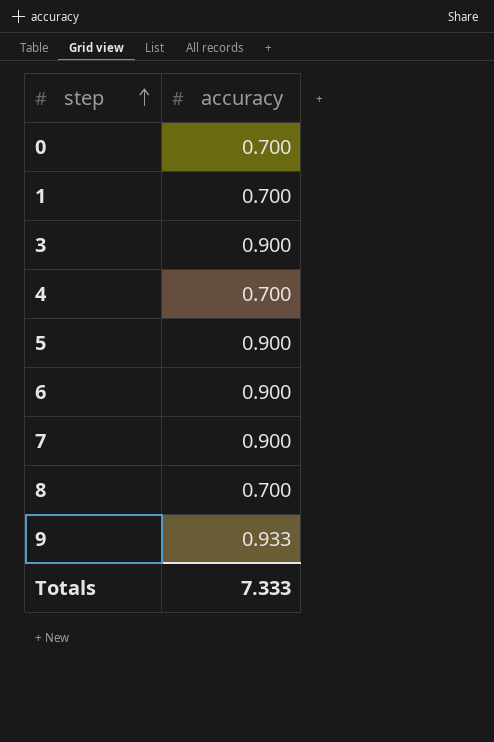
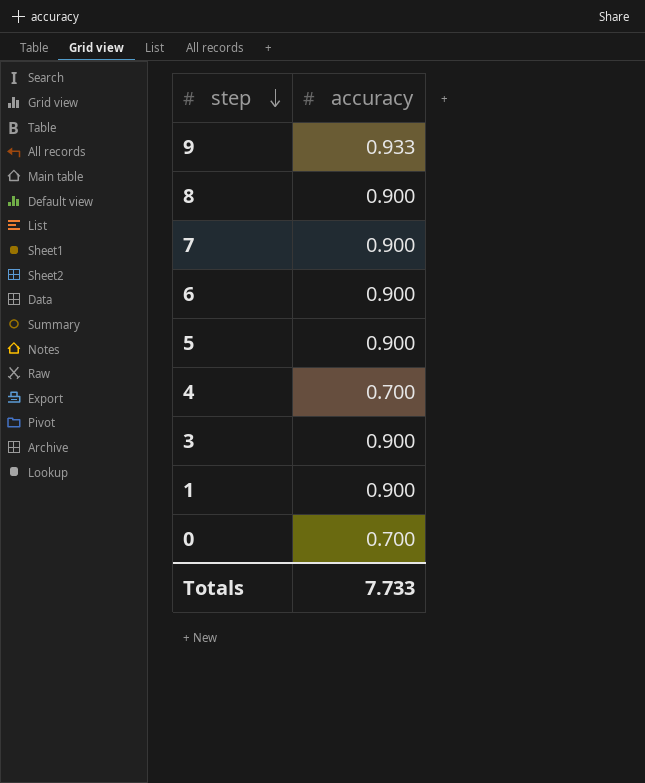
row order: step ascending -> step descending
8 | accuracy: 0.700 -> 0.900
1 | accuracy: 0.700 -> 0.900
Totals | accuracy: 7.333 -> 7.733

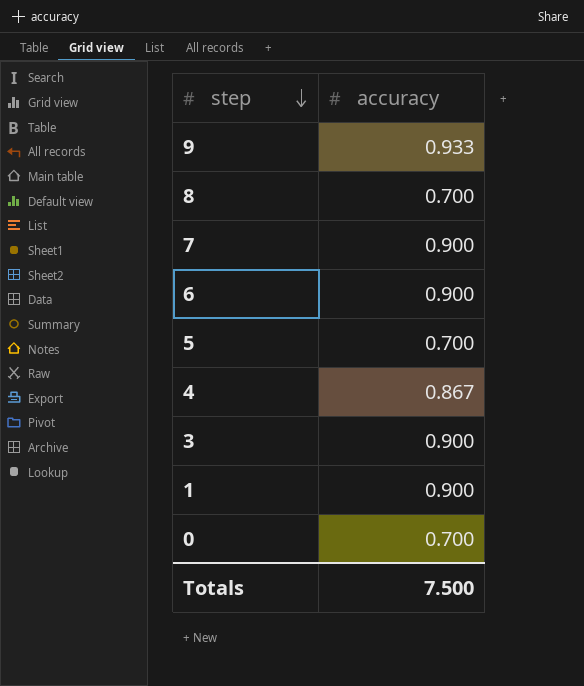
8 | accuracy: 0.900 -> 0.700
5 | accuracy: 0.900 -> 0.700
4 | accuracy: 0.700 -> 0.867
Totals | accuracy: 7.733 -> 7.500

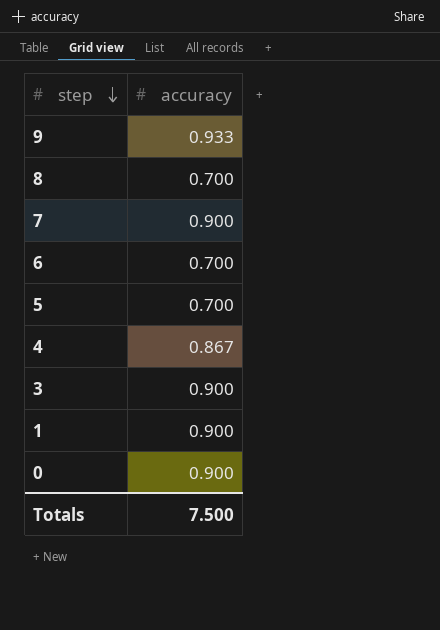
6 | accuracy: 0.900 -> 0.700
0 | accuracy: 0.700 -> 0.900

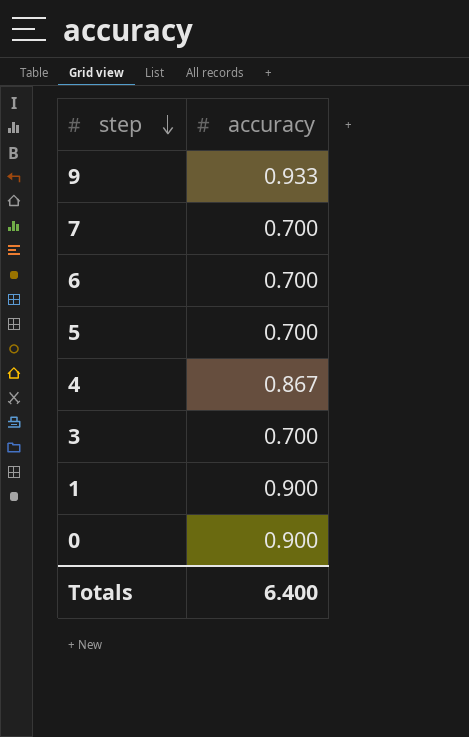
row 8: 0.700 -> none
7 | accuracy: 0.900 -> 0.700
3 | accuracy: 0.900 -> 0.700
Totals | accuracy: 7.500 -> 6.400

